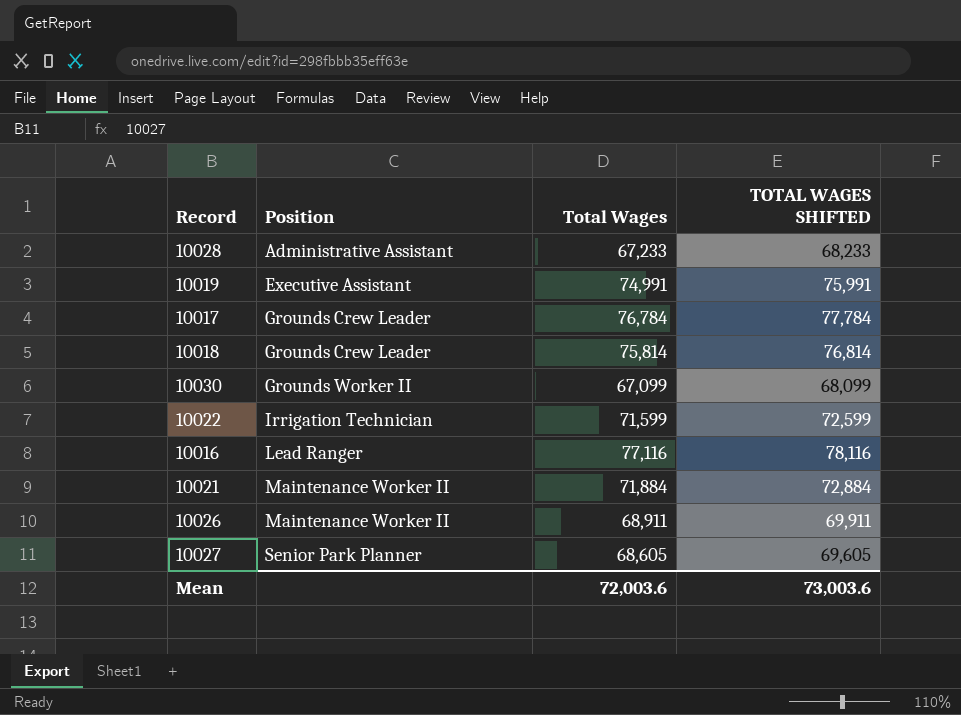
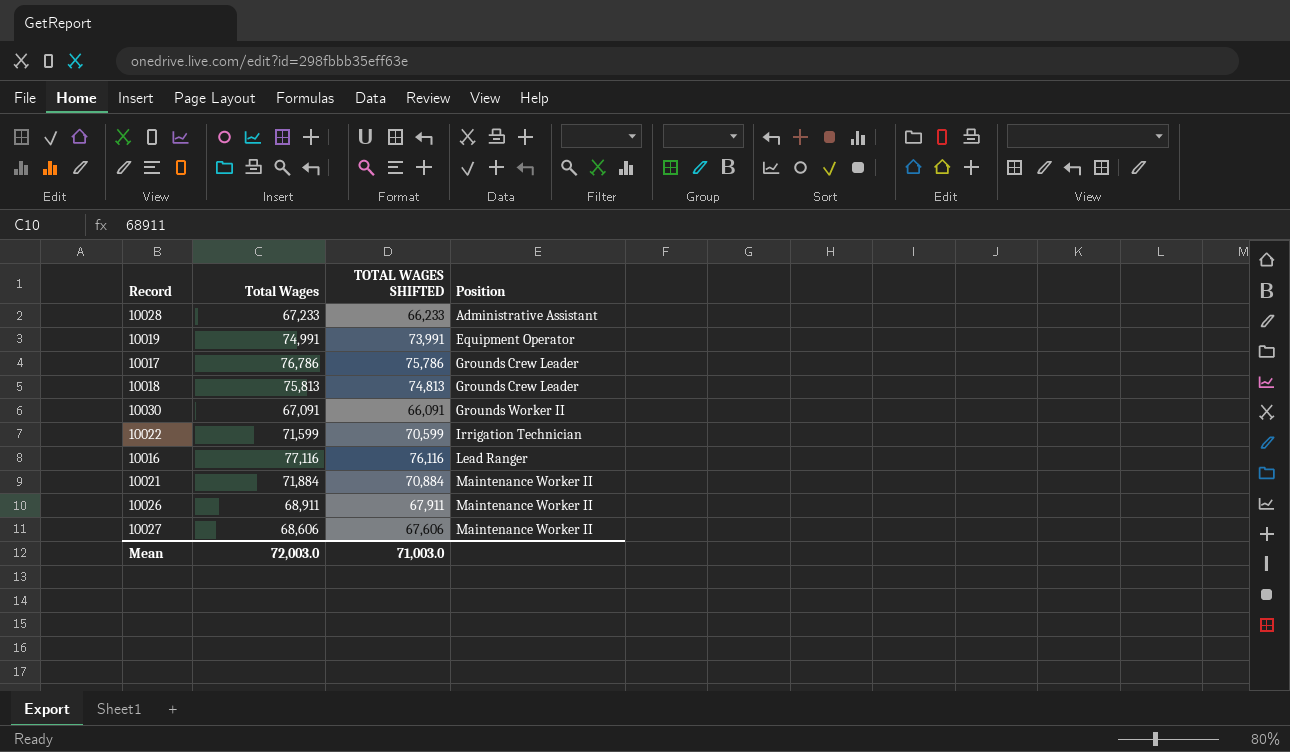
column TOTAL WAGES SHIFTED | formula: [Total Wages] + 1000 -> [Total Wages] - 1000
column Position | position: 2 -> 4
10019 | Position: Executive Assistant -> Equipment Operator
10017 | Total Wages: 76,784 -> 76,786
10018 | Total Wages: 75,814 -> 75,813
10030 | Total Wages: 67,099 -> 67,091
10027 | Total Wages: 68,605 -> 68,606
10027 | Position: Senior Park Planner -> Maintenance Worker II
Mean | Total Wages: 72,003.6 -> 72,003.0
Mean | TOTAL WAGES SHIFTED: 73,003.6 -> 71,003.0

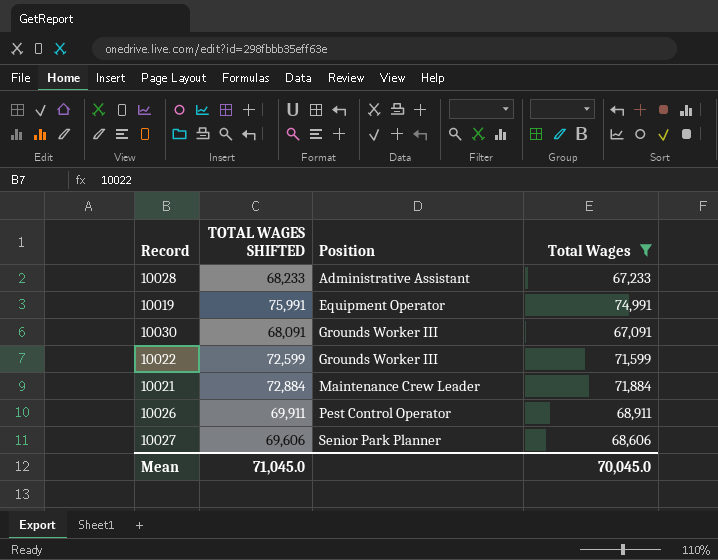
filter: none -> Total Wages <= 74,991
column TOTAL WAGES SHIFTED | formula: [Total Wages] - 1000 -> [Total Wages] + 1000
column Total Wages | position: 2 -> 4
10030 | Position: Grounds Worker II -> Grounds Worker III
10022 | Position: Irrigation Technician -> Grounds Worker III
10021 | Position: Maintenance Worker II -> Maintenance Crew Leader
10026 | Position: Maintenance Worker II -> Pest Control Operator
10027 | Position: Maintenance Worker II -> Senior Park Planner
Mean | TOTAL WAGES SHIFTED: 71,003.0 -> 71,045.0
Mean | Total Wages: 72,003.0 -> 70,045.0

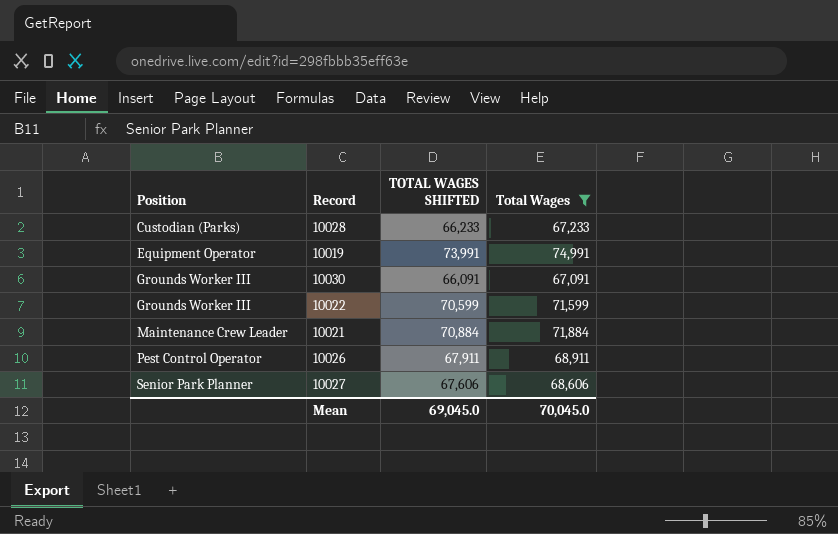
column Position | position: 3 -> 1
column TOTAL WAGES SHIFTED | formula: [Total Wages] + 1000 -> [Total Wages] - 1000
10028 | Position: Administrative Assistant -> Custodian (Parks)
Mean | TOTAL WAGES SHIFTED: 71,045.0 -> 69,045.0

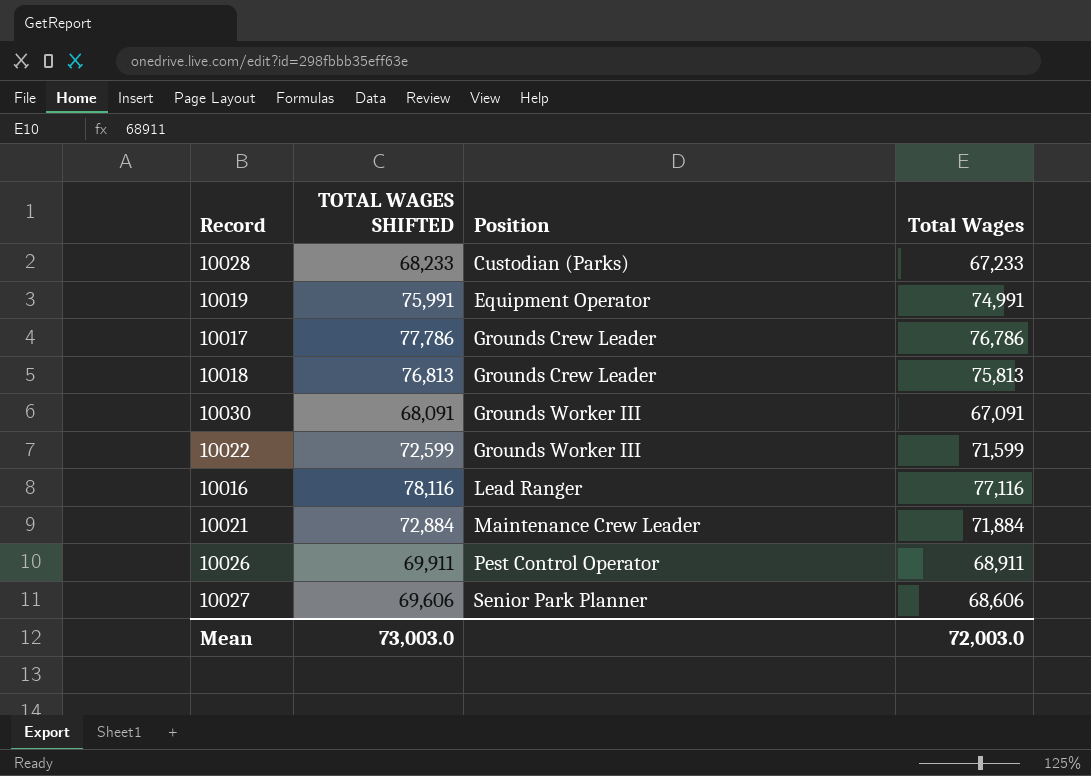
filter: Total Wages <= 74,991 -> none
column TOTAL WAGES SHIFTED | formula: [Total Wages] - 1000 -> [Total Wages] + 1000
column Position | position: 1 -> 3
Mean | TOTAL WAGES SHIFTED: 69,045.0 -> 73,003.0
Mean | Total Wages: 70,045.0 -> 72,003.0

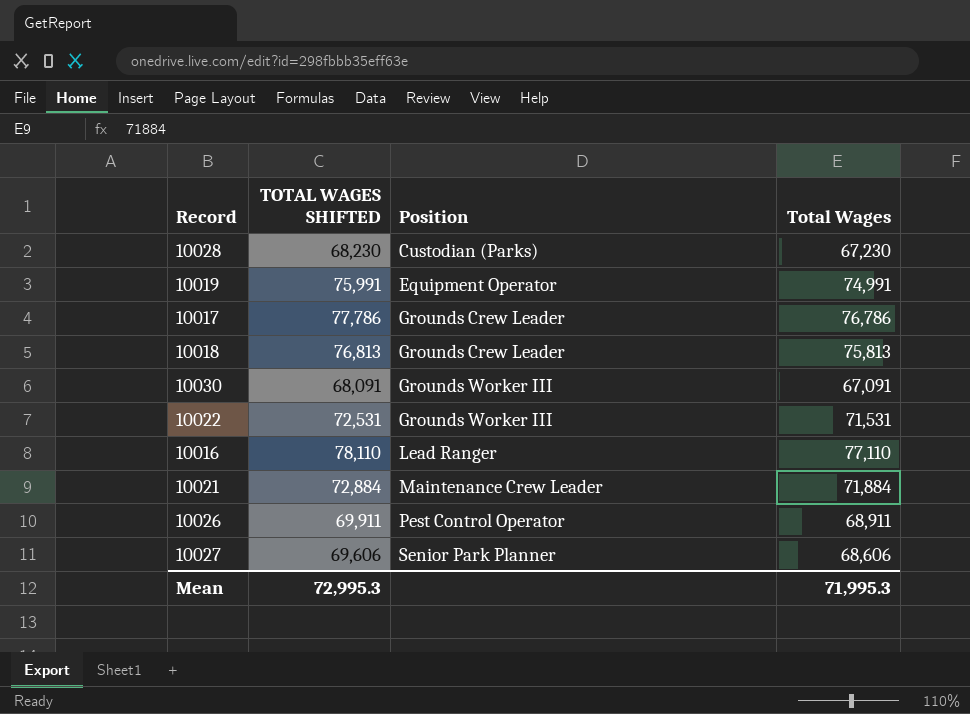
10028 | TOTAL WAGES SHIFTED: 68,233 -> 68,230
10028 | Total Wages: 67,233 -> 67,230
10022 | TOTAL WAGES SHIFTED: 72,599 -> 72,531
10022 | Total Wages: 71,599 -> 71,531
10016 | TOTAL WAGES SHIFTED: 78,116 -> 78,110
10016 | Total Wages: 77,116 -> 77,110
Mean | TOTAL WAGES SHIFTED: 73,003.0 -> 72,995.3
Mean | Total Wages: 72,003.0 -> 71,995.3

